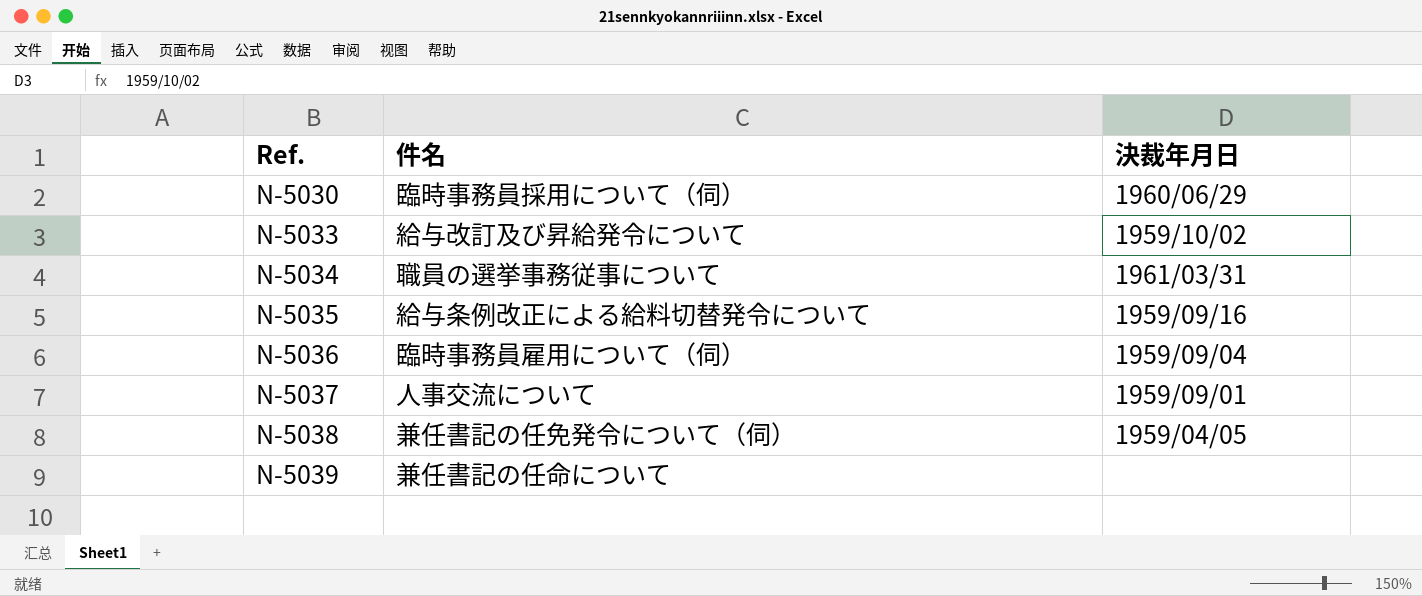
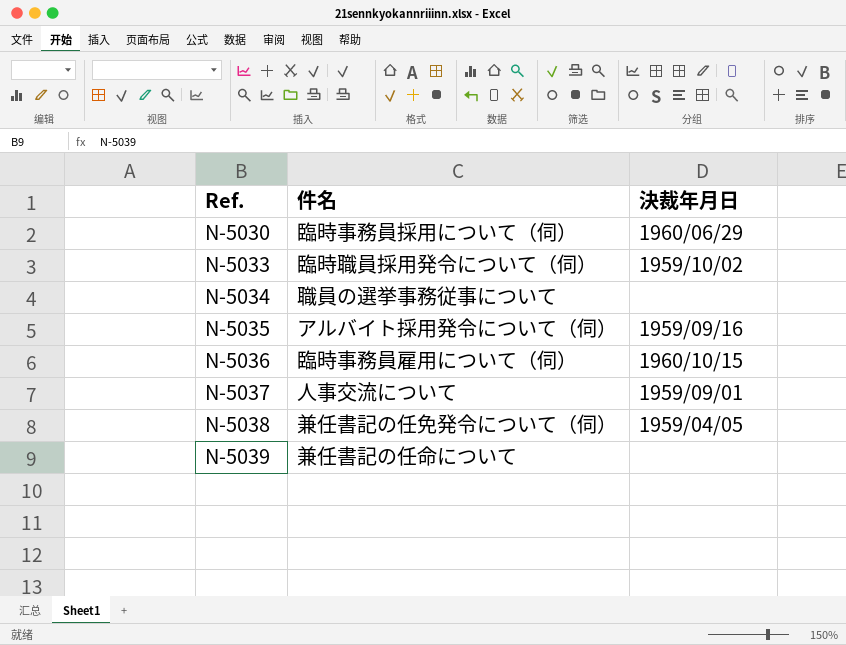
N-5033 | 件名: 給与改訂及び昇給発令について -> 臨時職員採用発令について（伺）
N-5034 | 決裁年月日: 1961/03/31 -> none
N-5035 | 件名: 給与条例改正による給料切替発令について -> アルバイト採用発令について（伺）
N-5036 | 決裁年月日: 1959/09/04 -> 1960/10/15

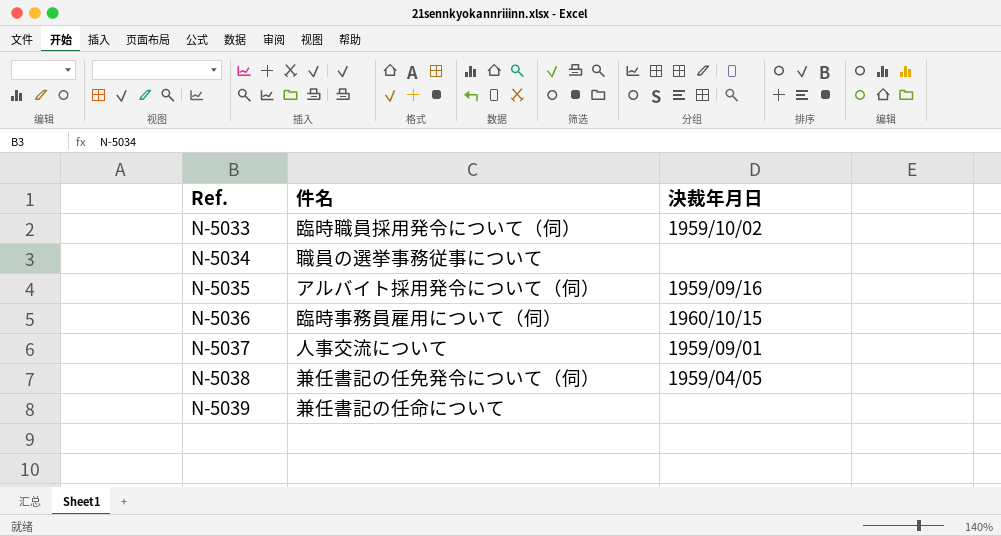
row N-5030: 臨時事務員採用について（伺） | 1960/06/29 -> none

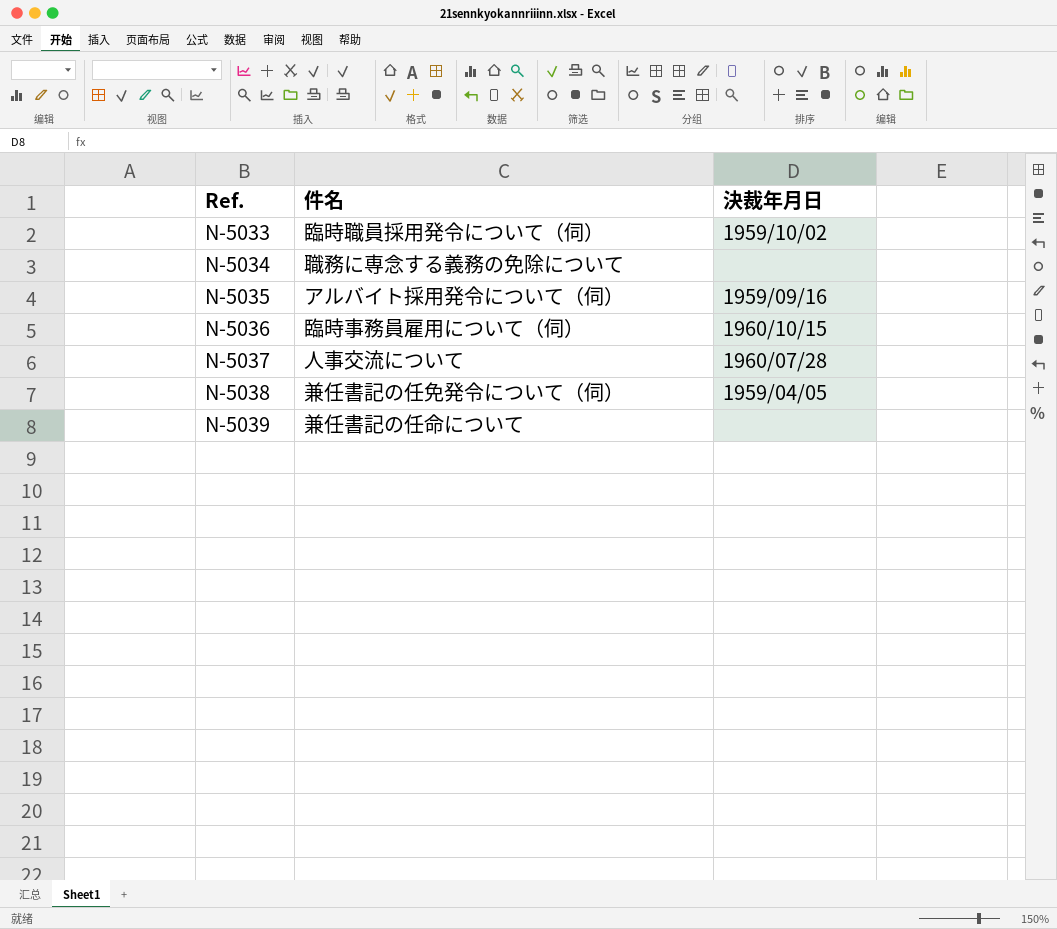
N-5034 | 件名: 職員の選挙事務従事について -> 職務に専念する義務の免除について
N-5037 | 決裁年月日: 1959/09/01 -> 1960/07/28

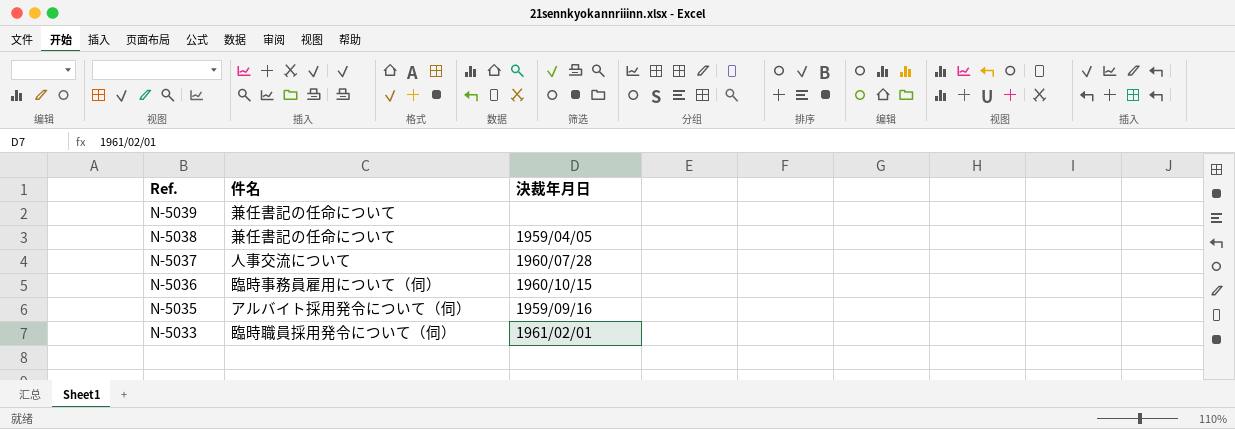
row order: Ref. ascending -> Ref. descending
row N-5034: 職務に専念する義務の免除について | none -> none
N-5038 | 件名: 兼任書記の任免発令について（伺） -> 兼任書記の任命について
N-5033 | 決裁年月日: 1959/10/02 -> 1961/02/01

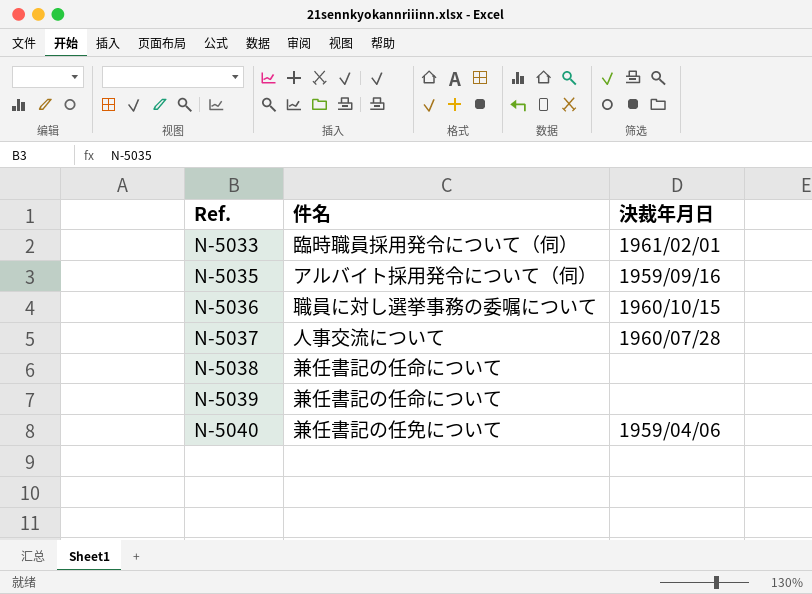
row order: Ref. descending -> Ref. ascending
N-5036 | 件名: 臨時事務員雇用について（伺） -> 職員に対し選挙事務の委嘱について
N-5038 | 決裁年月日: 1959/04/05 -> none
row N-5040: none -> 兼任書記の任免について | 1959/04/06

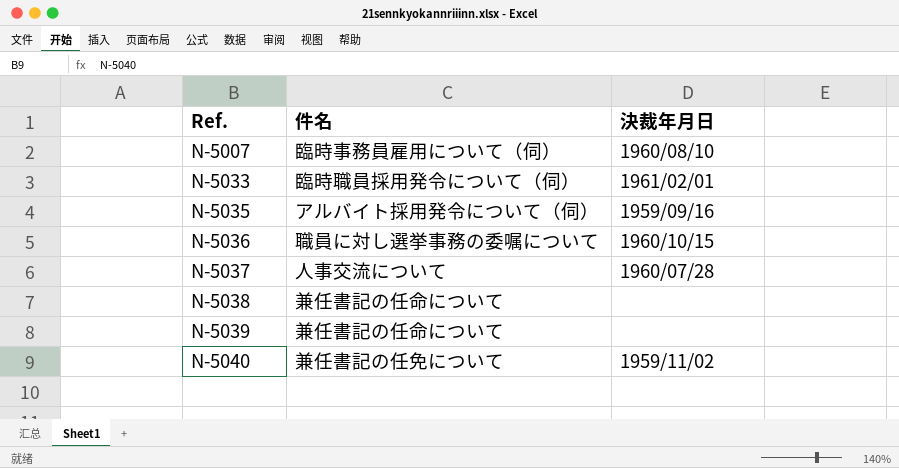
row N-5007: none -> 臨時事務員雇用について（伺） | 1960/08/10
N-5040 | 決裁年月日: 1959/04/06 -> 1959/11/02

